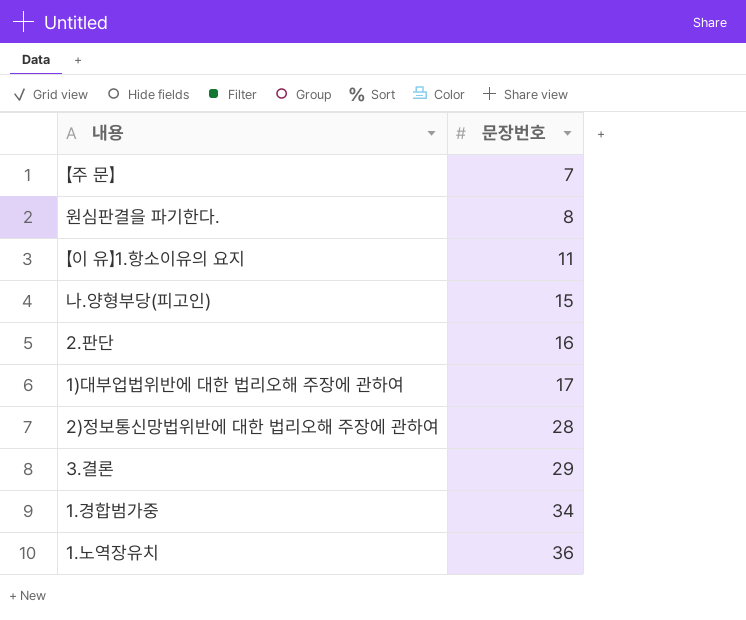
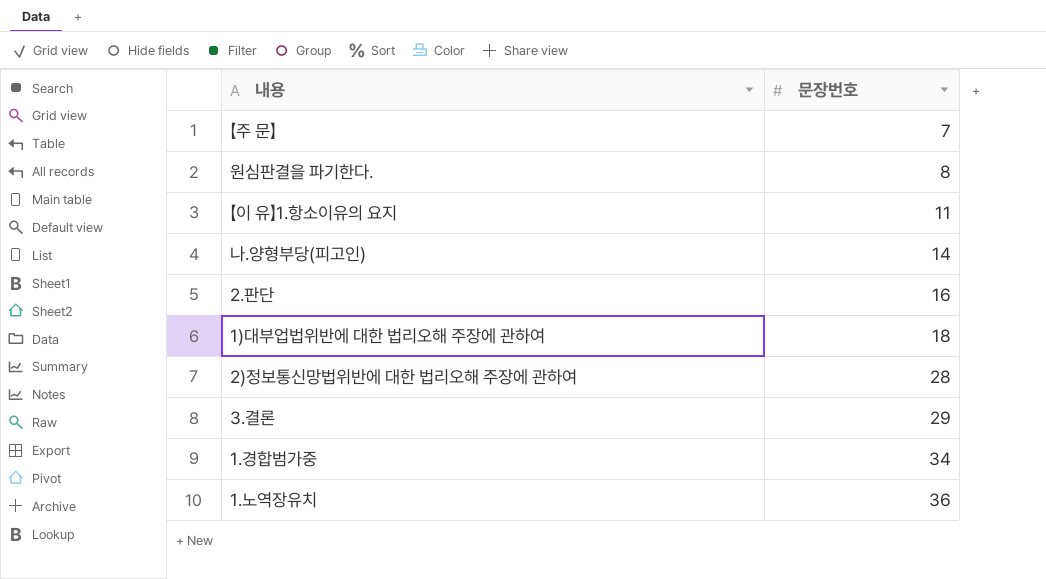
나.양형부당(피고인) | 문장번호: 15 -> 14
1)대부업법위반에 대한 법리오해 주장에 관하여 | 문장번호: 17 -> 18

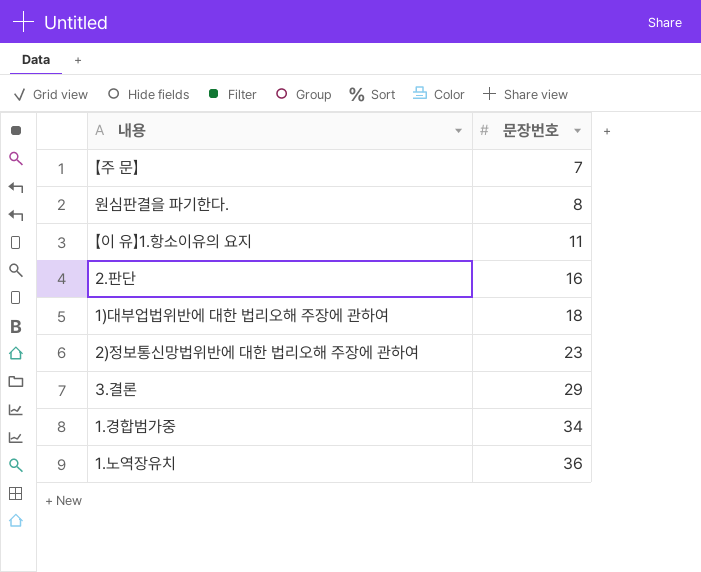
row 나.양형부당(피고인): 14 -> none
2)정보통신망법위반에 대한 법리오해 주장에 관하여 | 문장번호: 28 -> 23

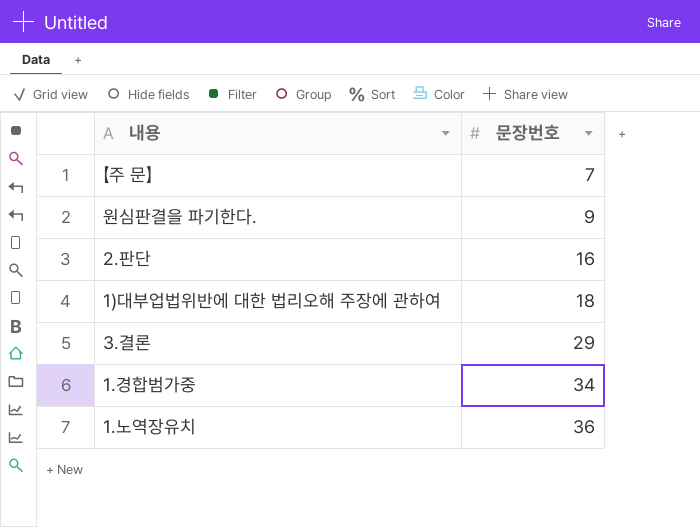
row 【이 유】1.항소이유의 요지: 11 -> none
row 2)정보통신망법위반에 대한 법리오해 주장에 관하여: 23 -> none
원심판결을 파기한다. | 문장번호: 8 -> 9

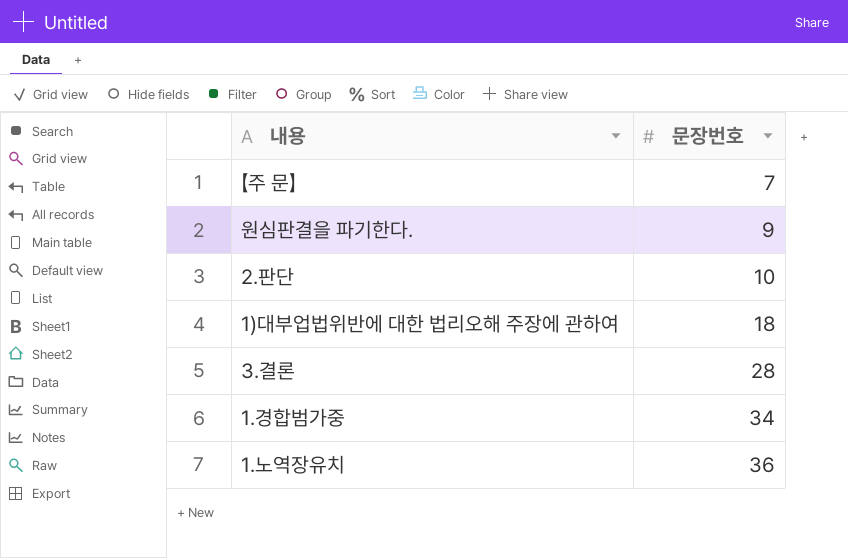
2.판단 | 문장번호: 16 -> 10
3.결론 | 문장번호: 29 -> 28

